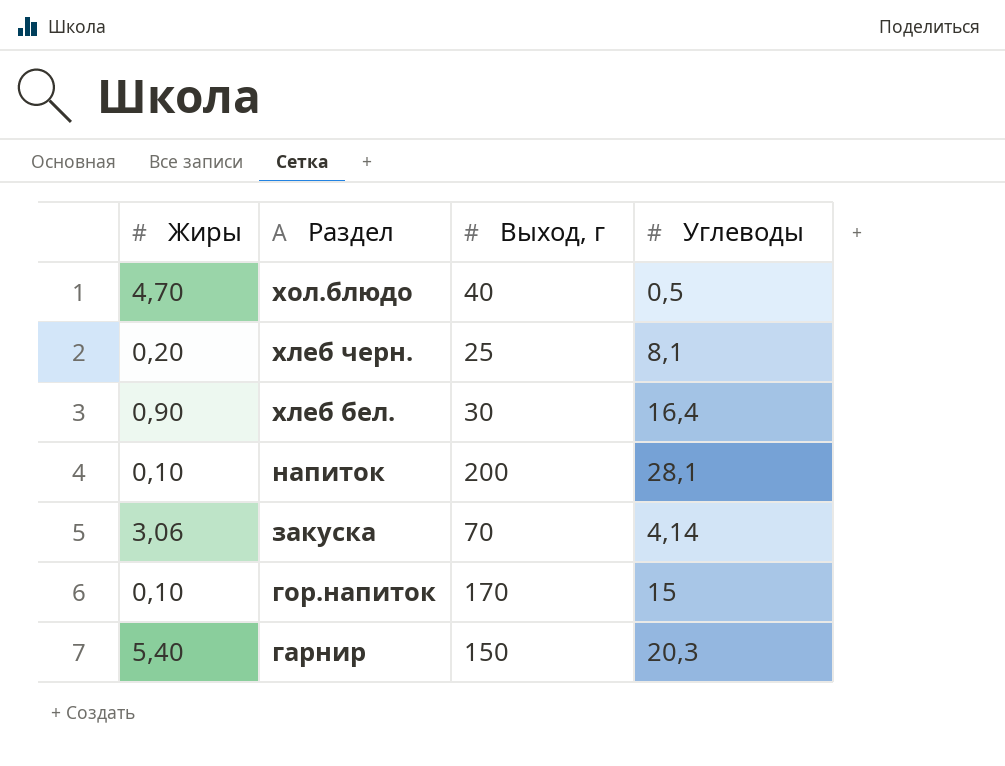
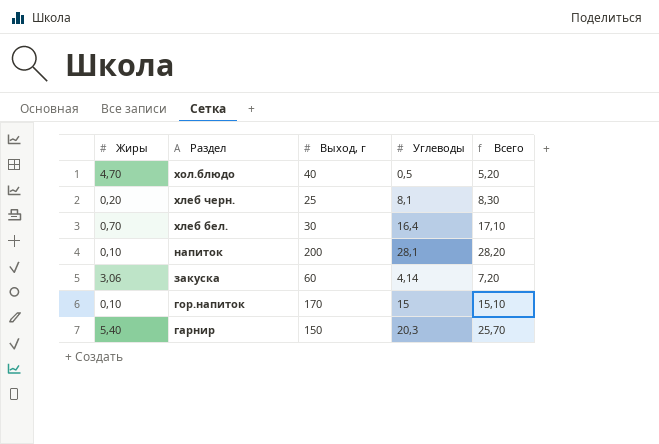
column Всего | formula: none -> [Жиры] + [Углеводы]
хлеб бел. | Жиры: 0,90 -> 0,70
закуска | Выход, г: 70 -> 60

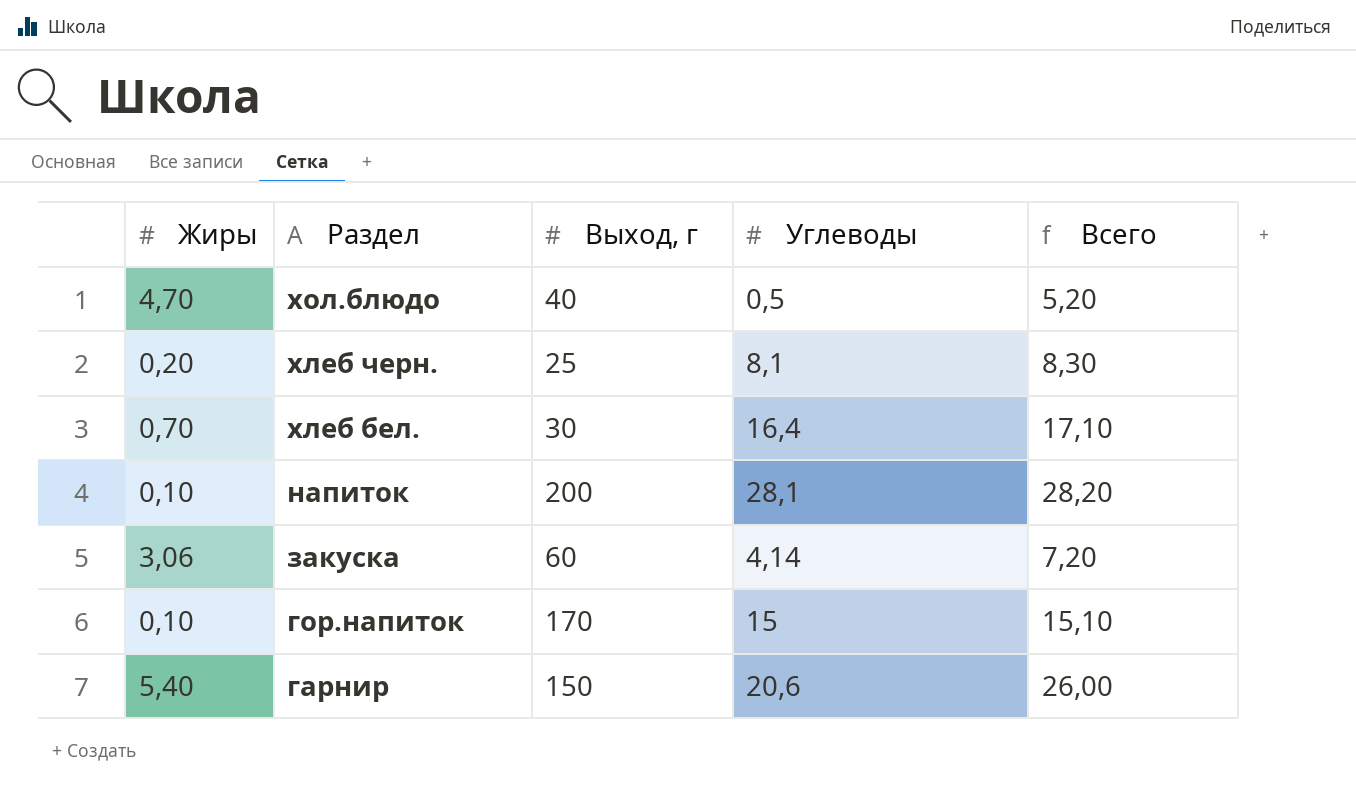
гарнир | Углеводы: 20,3 -> 20,6
гарнир | Всего: 25,70 -> 26,00

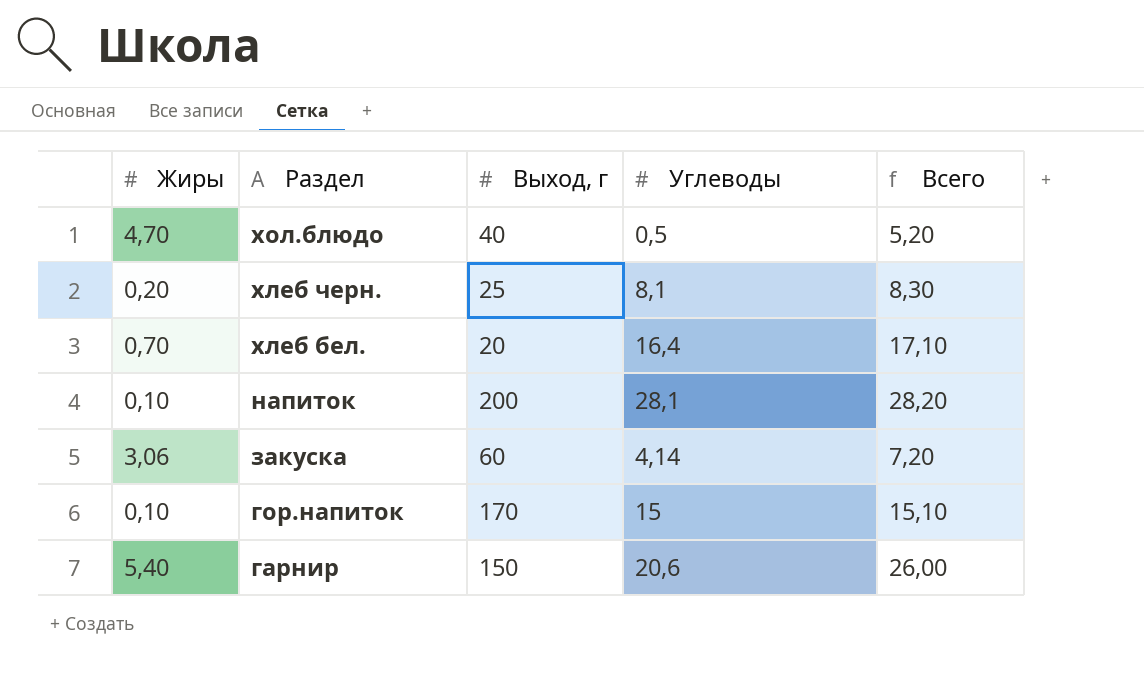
хлеб бел. | Выход, г: 30 -> 20

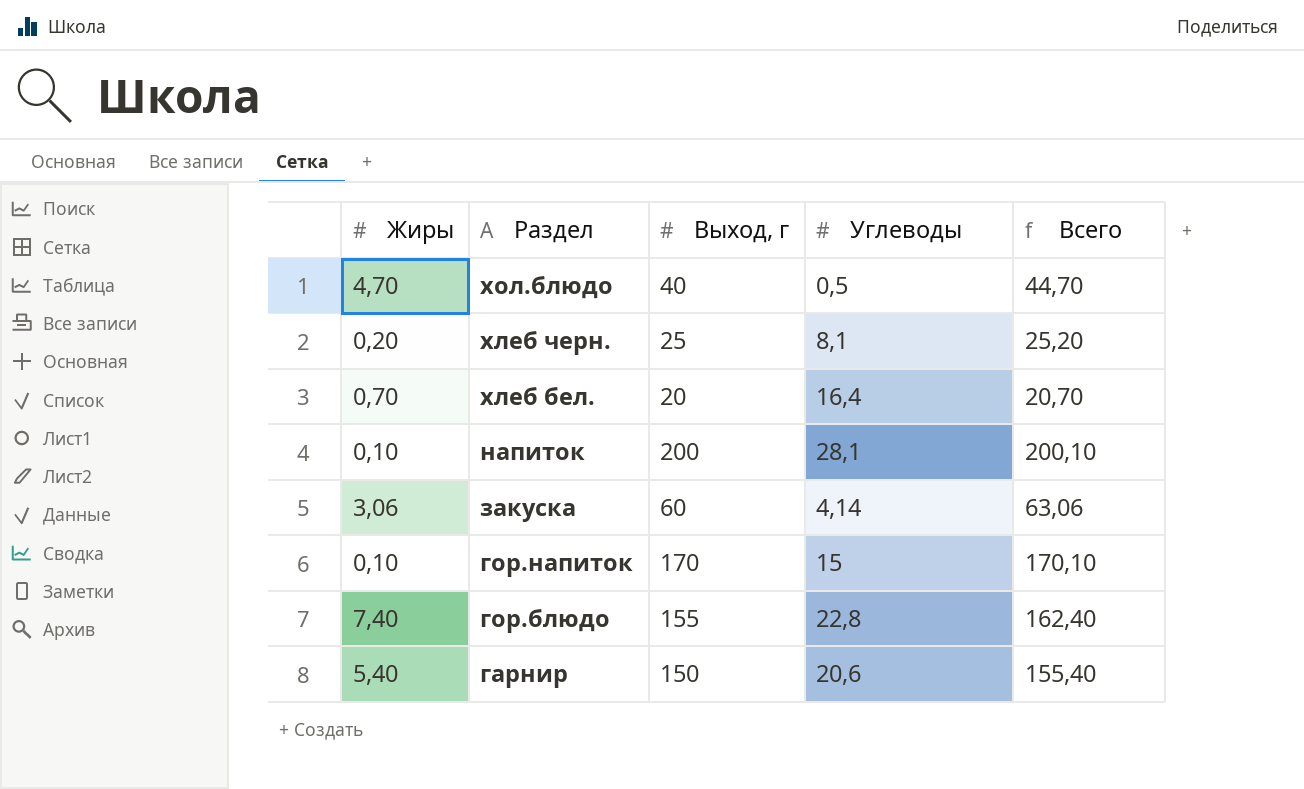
column Всего | formula: [Жиры] + [Углеводы] -> [Жиры] + [Выход, г]
row гор.блюдо: none -> 7,40 | 155 | 22,8 | 162,40

